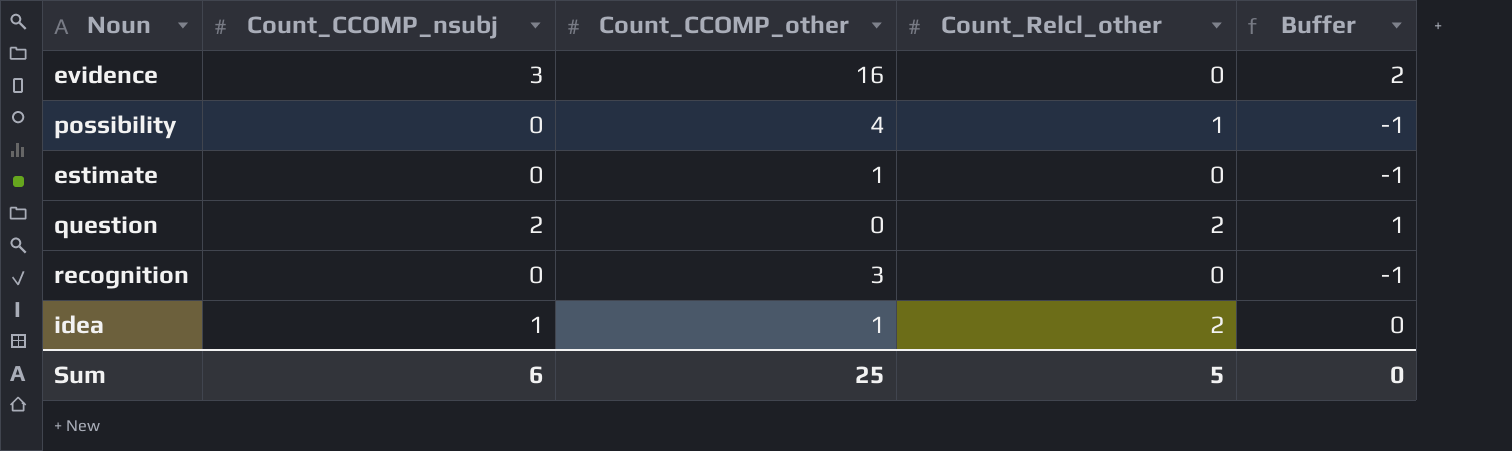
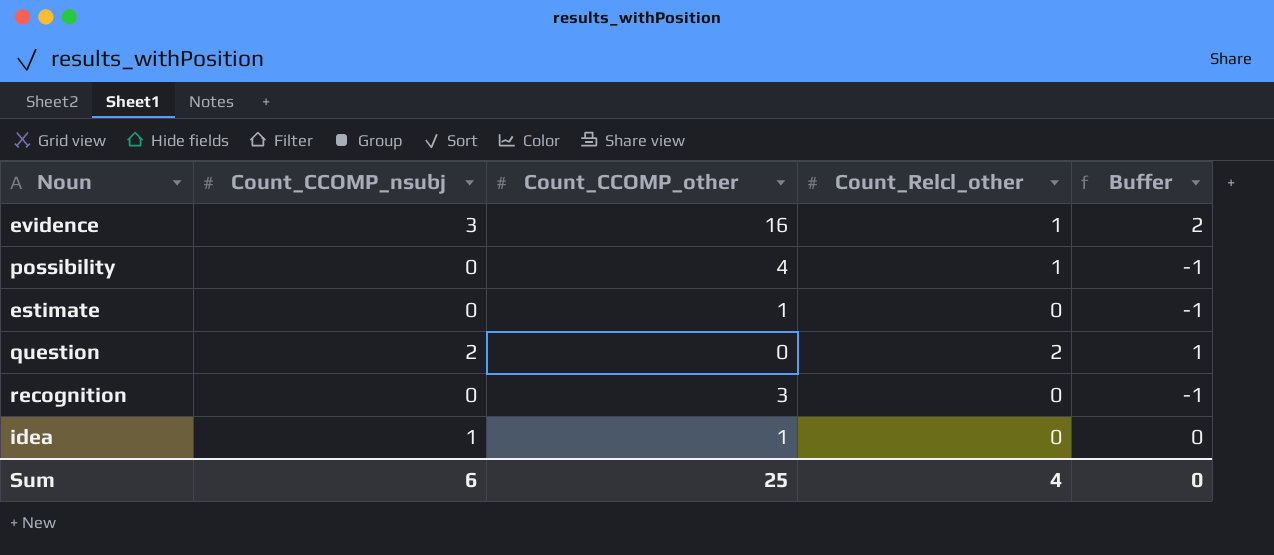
evidence | Count_Relcl_other: 0 -> 1
idea | Count_Relcl_other: 2 -> 0
Sum | Count_Relcl_other: 5 -> 4

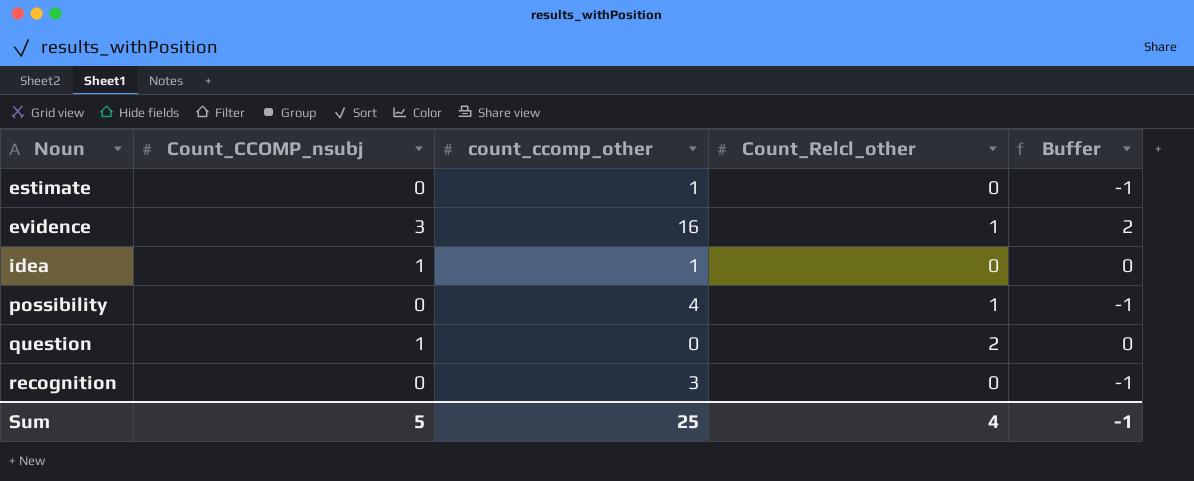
row order: none -> Noun ascending
column name: Count_CCOMP_other -> count_ccomp_other
question | Count_CCOMP_nsubj: 2 -> 1
question | Buffer: 1 -> 0
Sum | Count_CCOMP_nsubj: 6 -> 5
Sum | Buffer: 0 -> -1

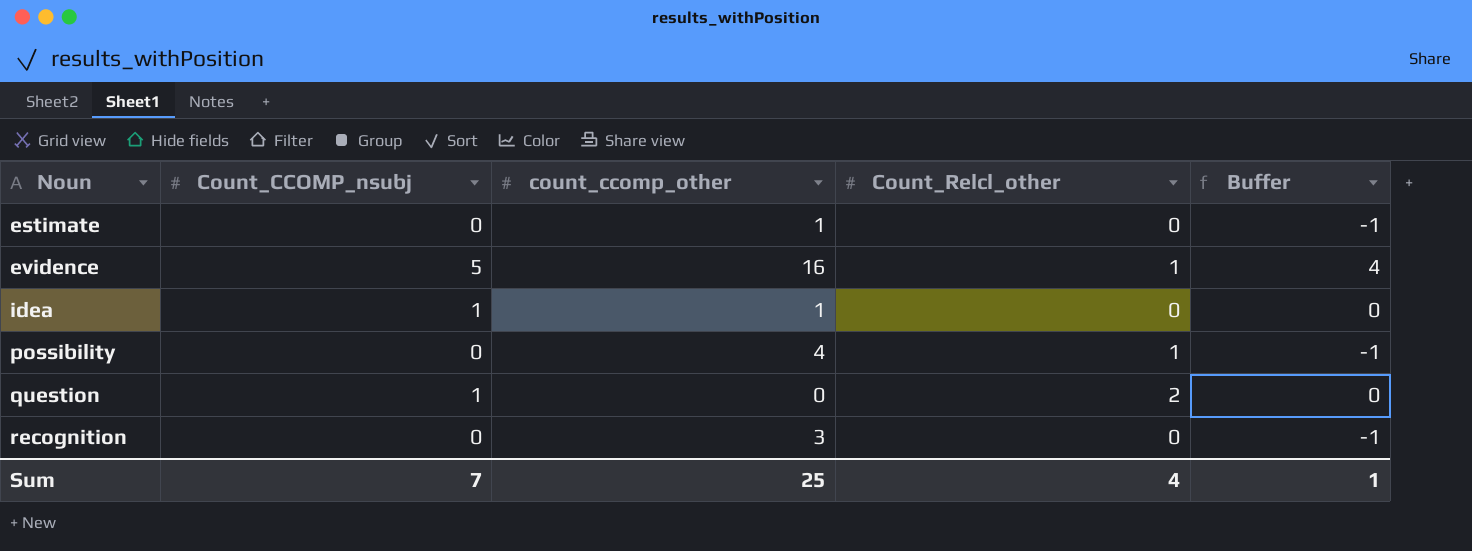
evidence | Count_CCOMP_nsubj: 3 -> 5
evidence | Buffer: 2 -> 4
Sum | Count_CCOMP_nsubj: 5 -> 7
Sum | Buffer: -1 -> 1

